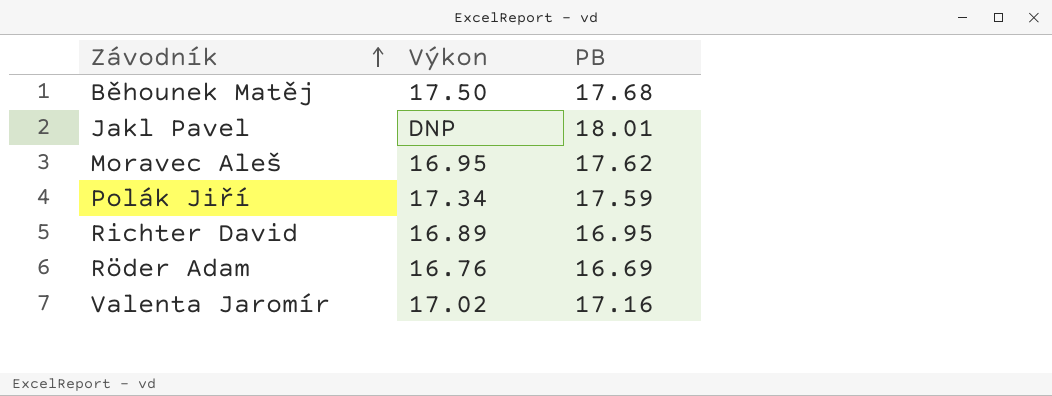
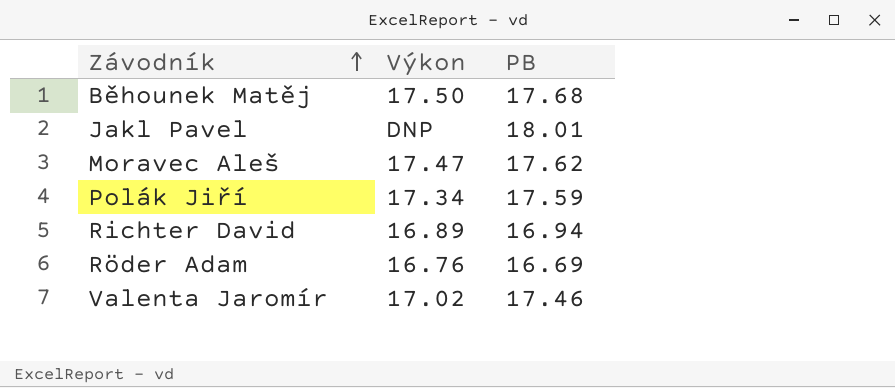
Moravec Aleš | Výkon: 16.95 -> 17.47
Richter David | PB: 16.95 -> 16.94
Valenta Jaromír | PB: 17.16 -> 17.46

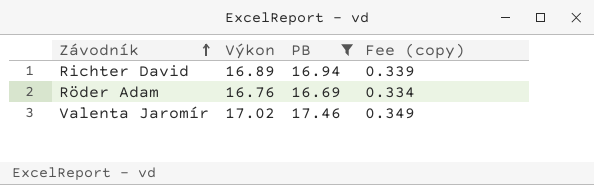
filter: none -> PB <= 17.46
column Fee (copy) | formula: none -> [PB] * 0.02

